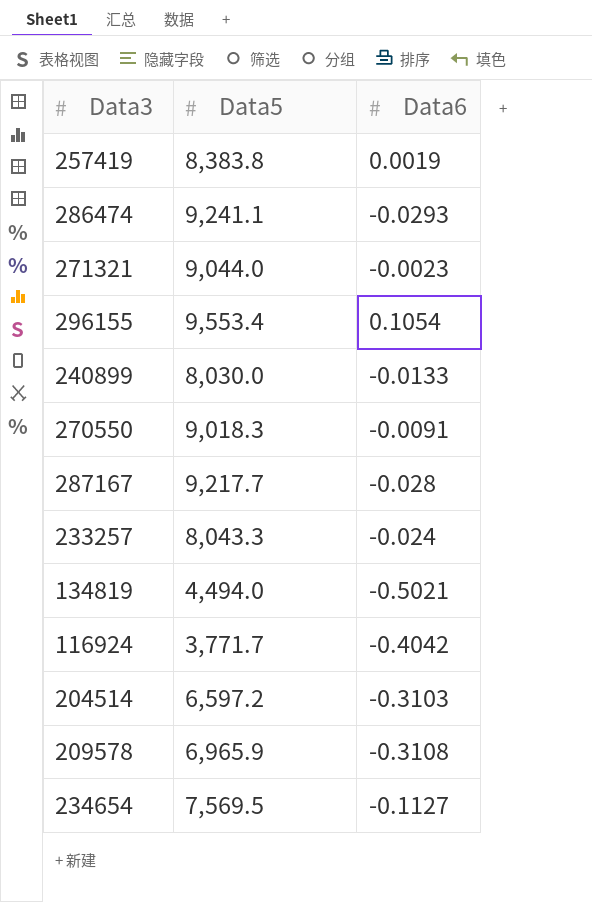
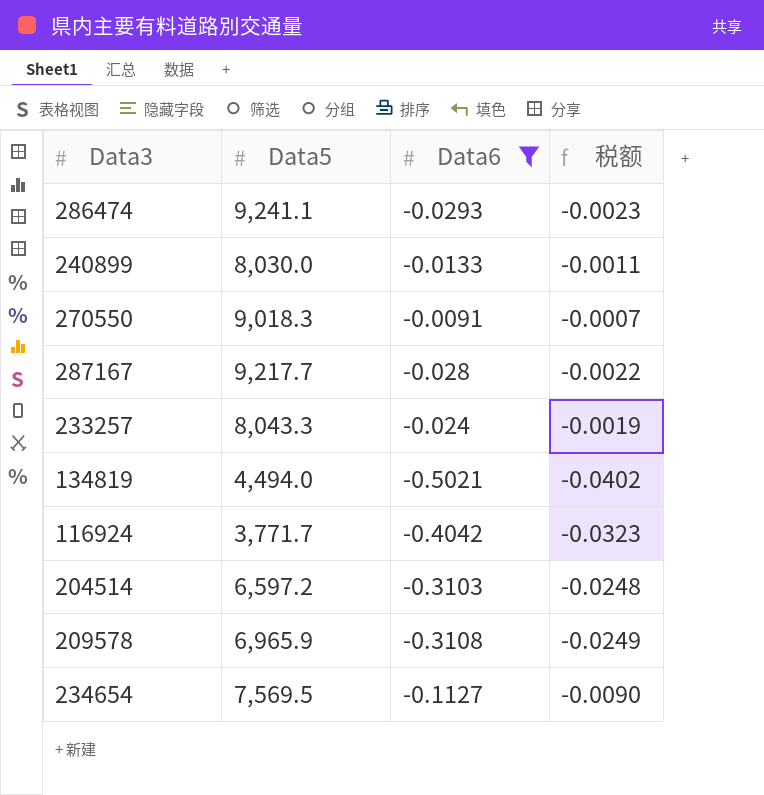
filter: none -> Data6 <= -0.0091
column 税额 | formula: none -> [Data6] * 0.08

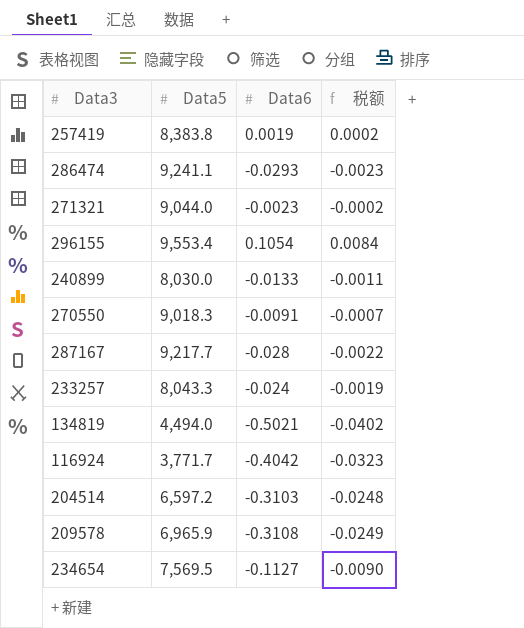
filter: Data6 <= -0.0091 -> none

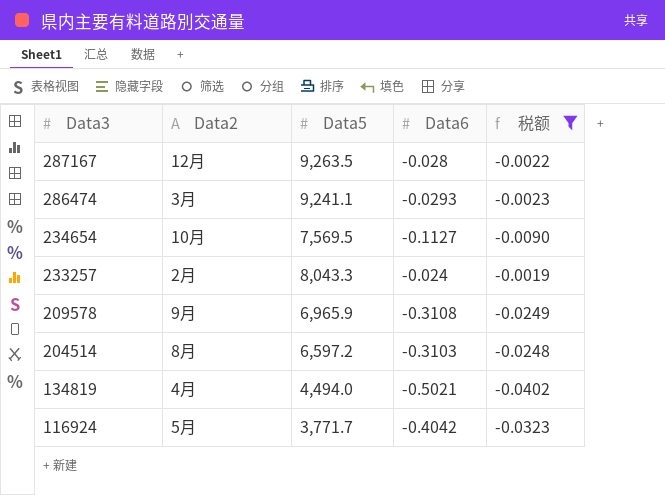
filter: none -> 税额 <= -0.0019
row order: none -> Data3 descending
column Data2 | position: none -> 2
287167 | Data5: 9,217.7 -> 9,263.5

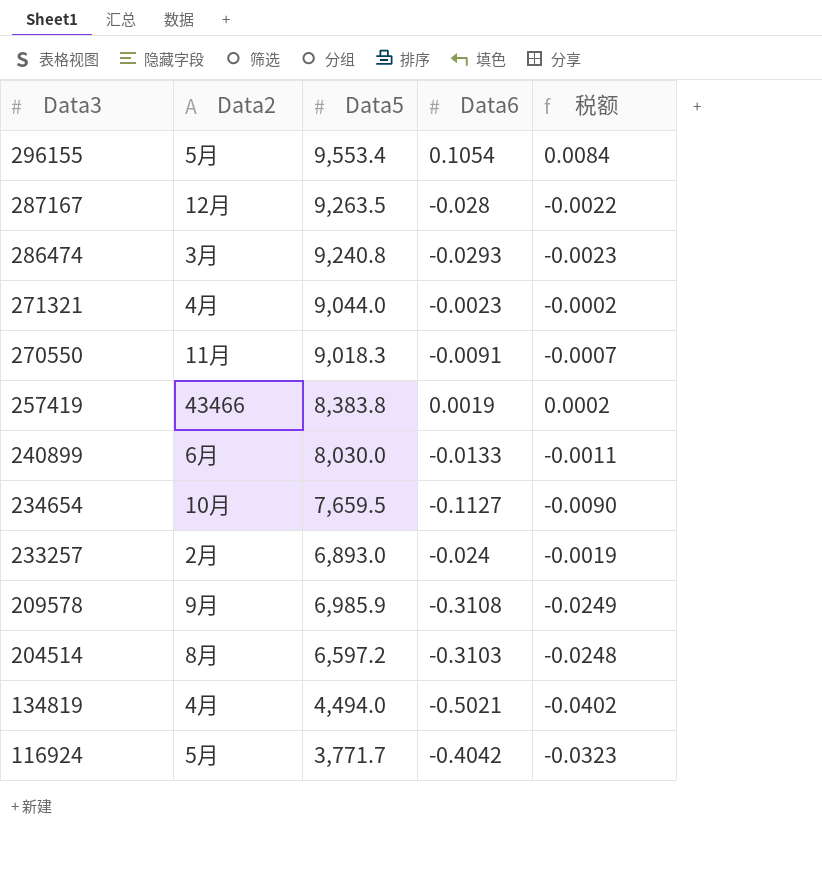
filter: 税额 <= -0.0019 -> none
286474 | Data5: 9,241.1 -> 9,240.8
234654 | Data5: 7,569.5 -> 7,659.5
233257 | Data5: 8,043.3 -> 6,893.0
209578 | Data5: 6,965.9 -> 6,985.9

